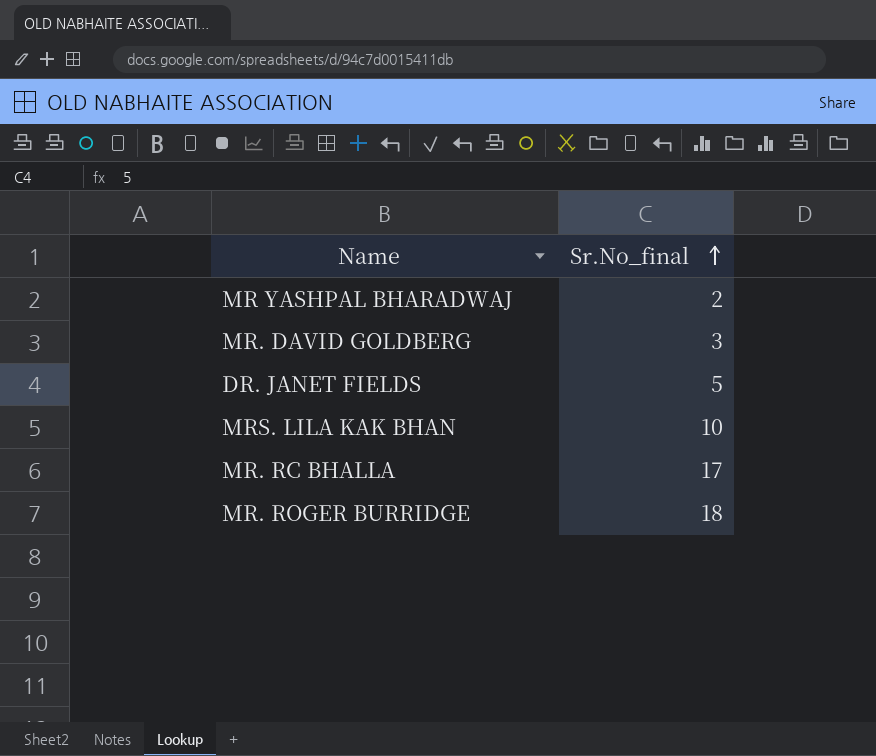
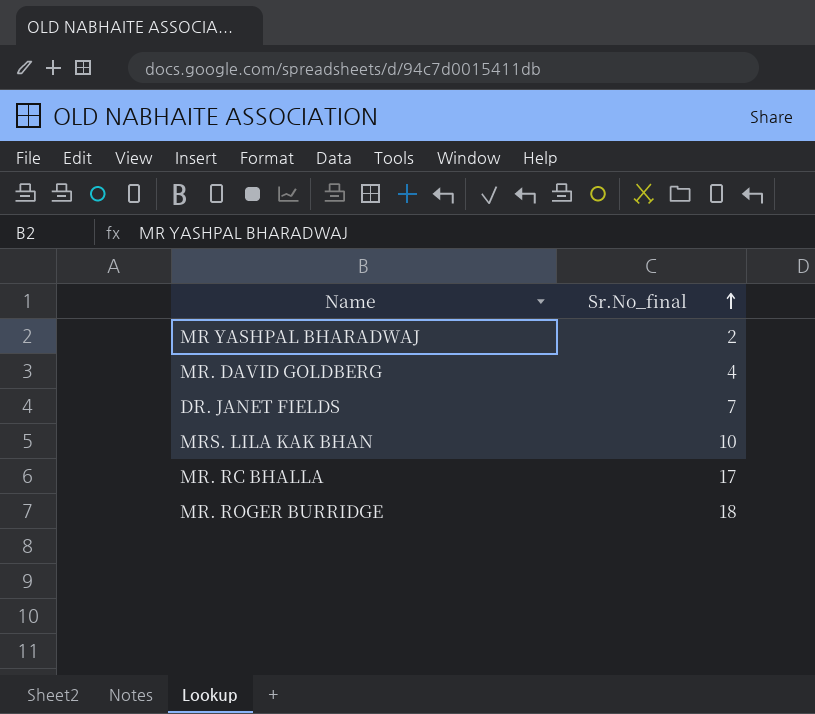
MR. DAVID GOLDBERG | Sr.No_final: 3 -> 4
DR. JANET FIELDS | Sr.No_final: 5 -> 7

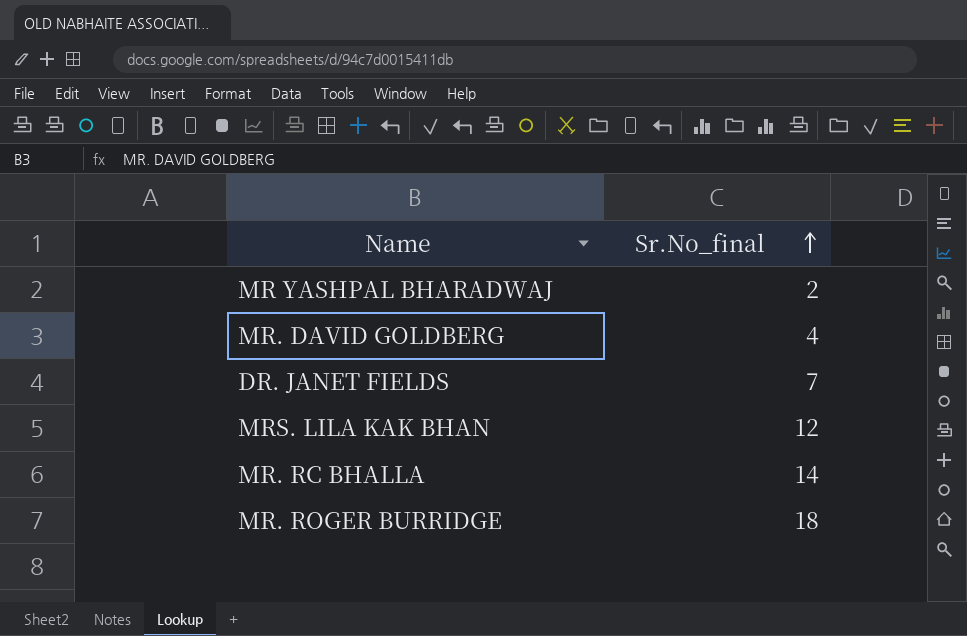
MRS. LILA KAK BHAN | Sr.No_final: 10 -> 12
MR. RC BHALLA | Sr.No_final: 17 -> 14

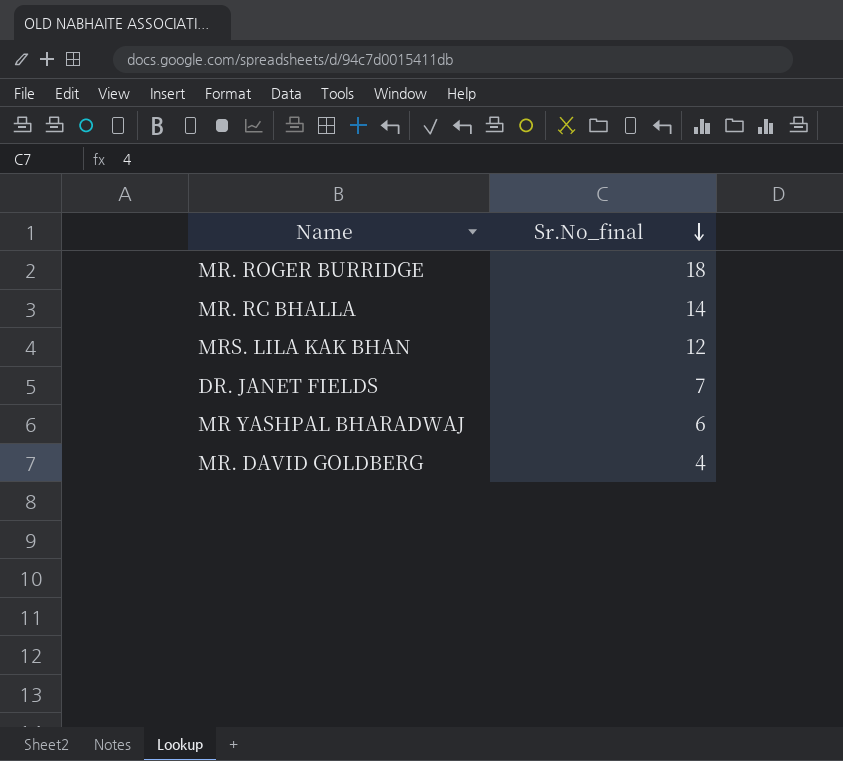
row order: Sr.No_final ascending -> Sr.No_final descending
MR YASHPAL BHARADWAJ | Sr.No_final: 2 -> 6

